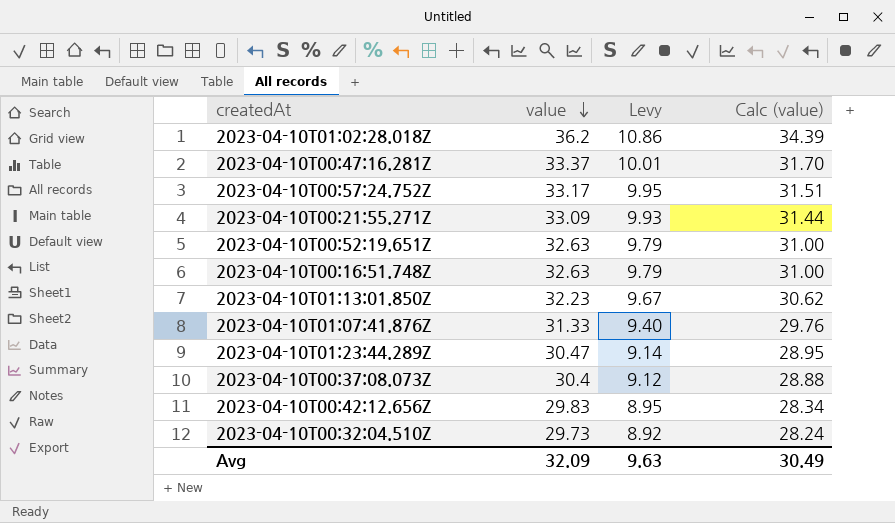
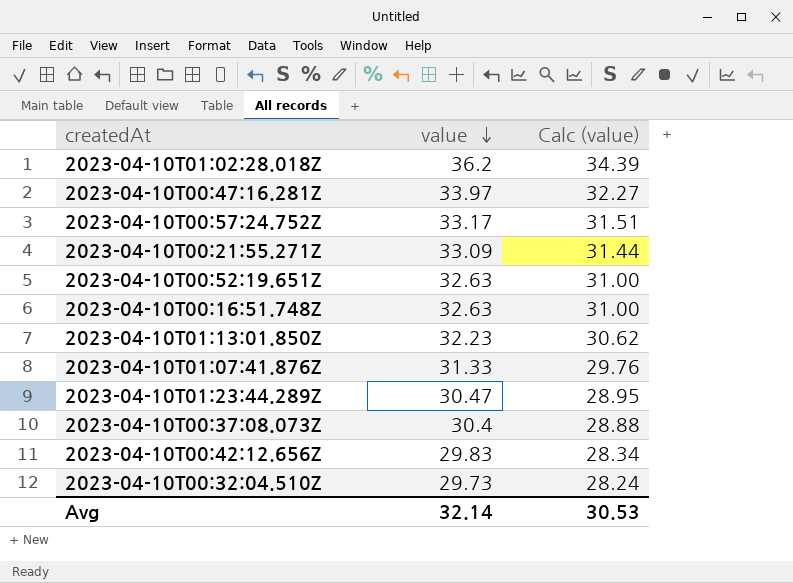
column Levy | formula: [value] * 0.3 -> none
2023-04-10T00:47:16.281Z | value: 33.37 -> 33.97
2023-04-10T00:47:16.281Z | Calc (value): 31.70 -> 32.27
Avg | value: 32.09 -> 32.14
Avg | Calc (value): 30.49 -> 30.53

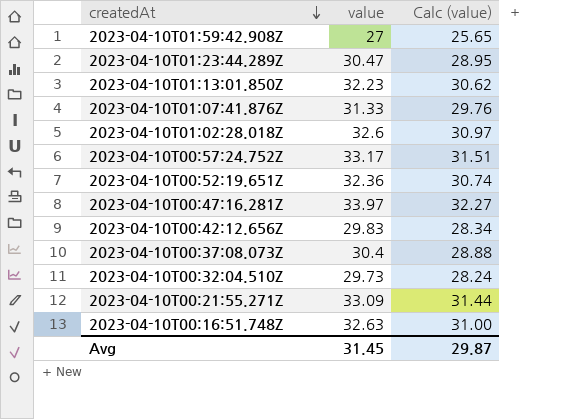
row order: value descending -> createdAt descending
row 2023-04-10T01:59:42.908Z: none -> 27 | 25.65
2023-04-10T01:02:28.018Z | value: 36.2 -> 32.6
2023-04-10T01:02:28.018Z | Calc (value): 34.39 -> 30.97
2023-04-10T00:52:19.651Z | value: 32.63 -> 32.36
2023-04-10T00:52:19.651Z | Calc (value): 31.00 -> 30.74
Avg | value: 32.14 -> 31.45
Avg | Calc (value): 30.53 -> 29.87

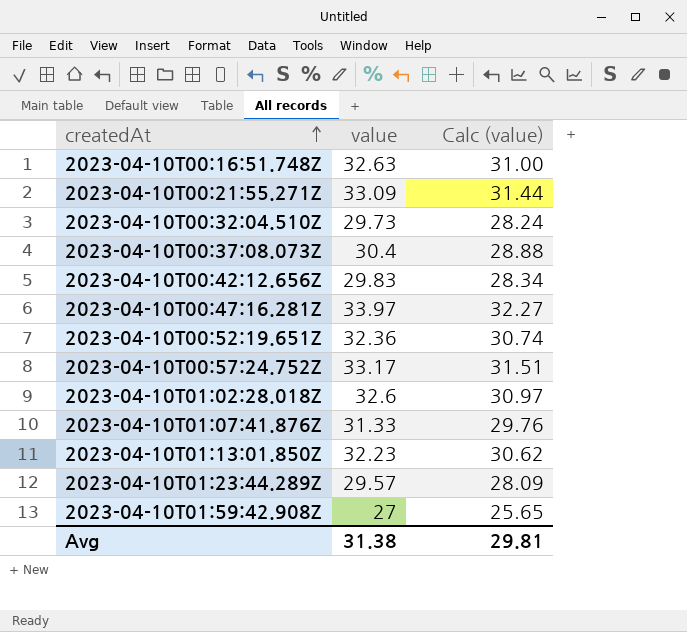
row order: createdAt descending -> createdAt ascending
2023-04-10T01:23:44.289Z | value: 30.47 -> 29.57
2023-04-10T01:23:44.289Z | Calc (value): 28.95 -> 28.09
Avg | value: 31.45 -> 31.38
Avg | Calc (value): 29.87 -> 29.81

